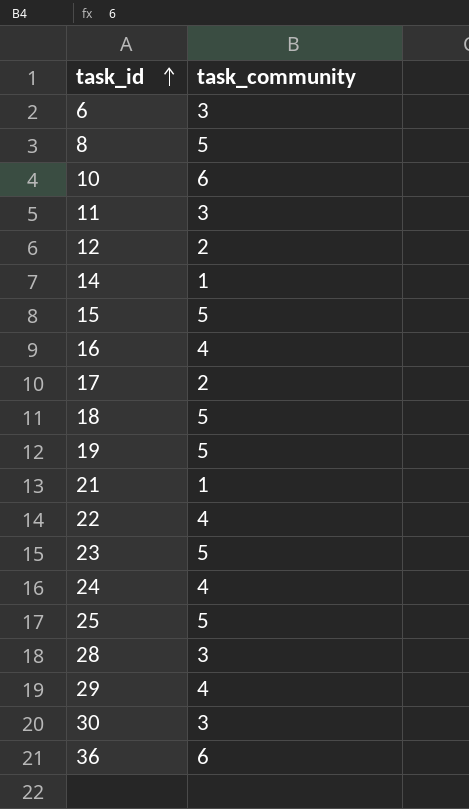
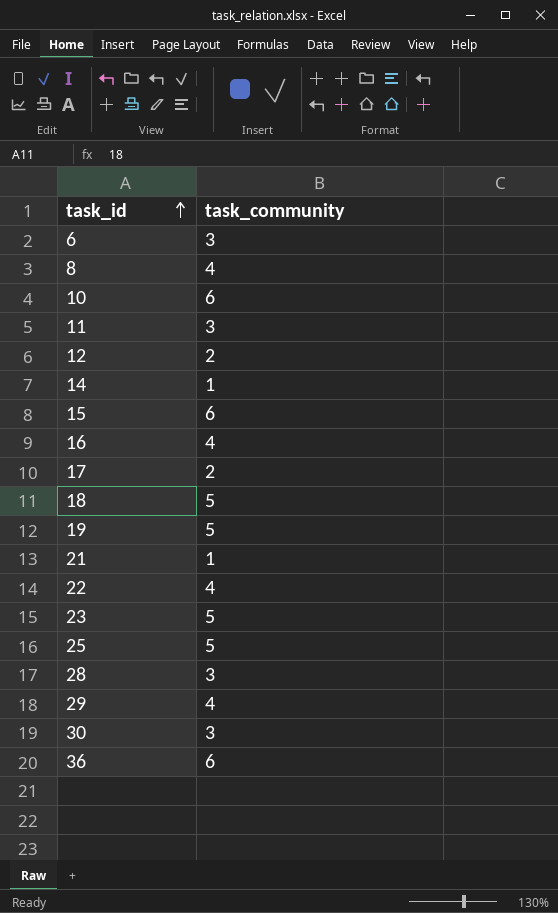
row 24: 4 -> none
8 | task_community: 5 -> 4
15 | task_community: 5 -> 6

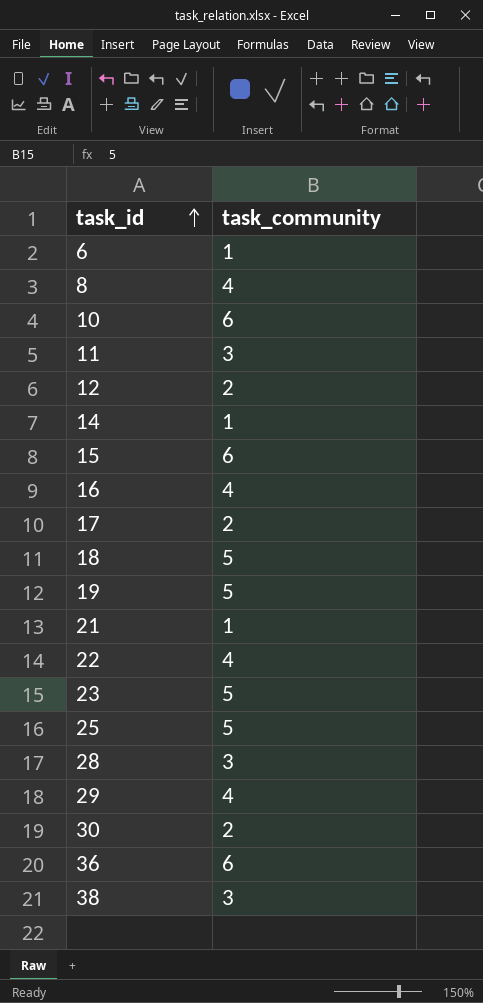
6 | task_community: 3 -> 1
30 | task_community: 3 -> 2
row 38: none -> 3

